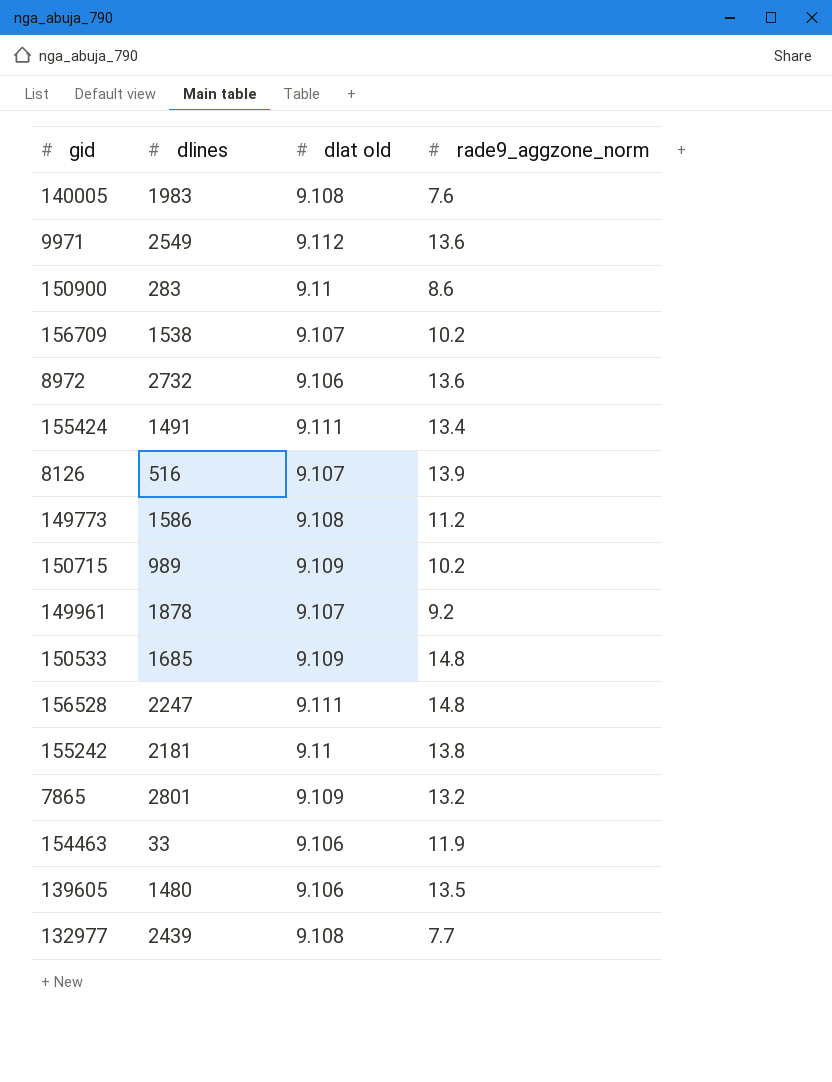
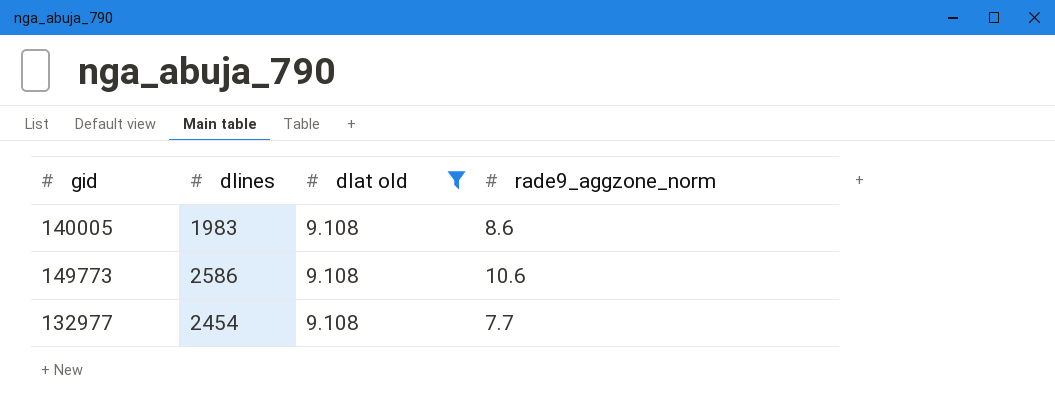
filter: none -> dlat old = 9.108
140005 | rade9_aggzone_norm: 7.6 -> 8.6
149773 | dlines: 1586 -> 2586
149773 | rade9_aggzone_norm: 11.2 -> 10.6
132977 | dlines: 2439 -> 2454

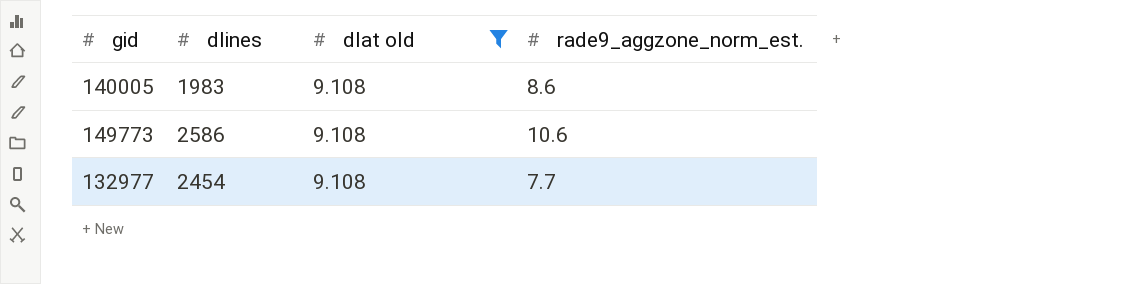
column name: rade9_aggzone_norm -> rade9_aggzone_norm_est.

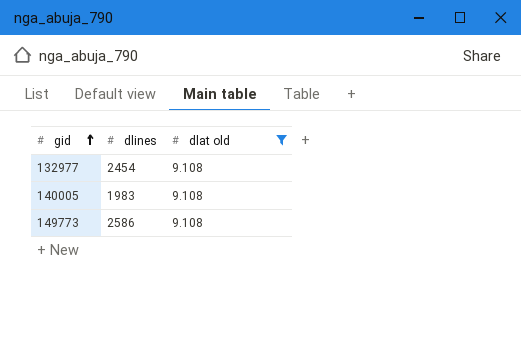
row order: none -> gid ascending
column rade9_aggzone_norm_est. | position: 4 -> none

